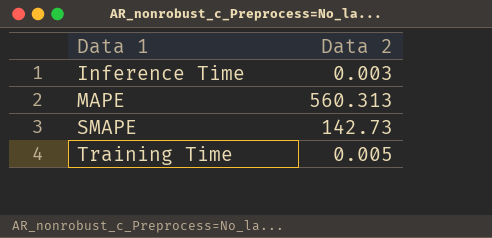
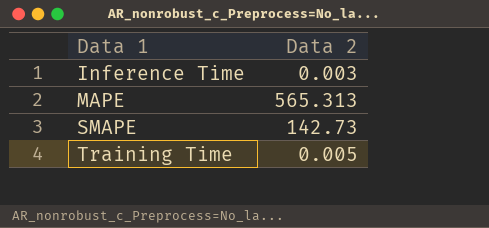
MAPE | Data 2: 560.313 -> 565.313

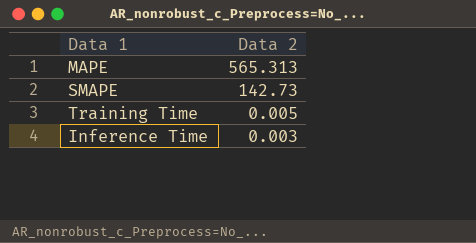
row order: Data 1 ascending -> Data 2 descending

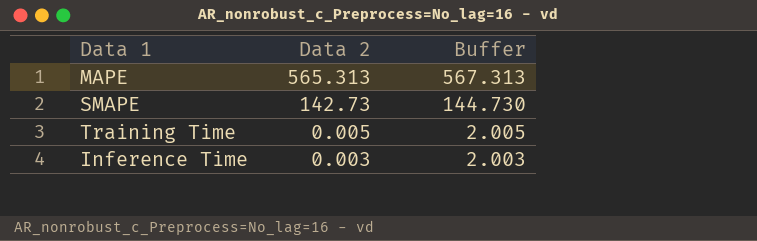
column Buffer | formula: none -> [Data 2] + 2

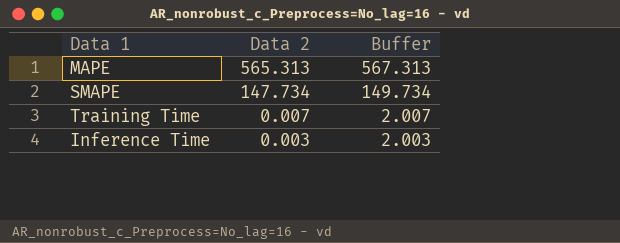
SMAPE | Data 2: 142.73 -> 147.734
SMAPE | Buffer: 144.730 -> 149.734
Training Time | Data 2: 0.005 -> 0.007
Training Time | Buffer: 2.005 -> 2.007

